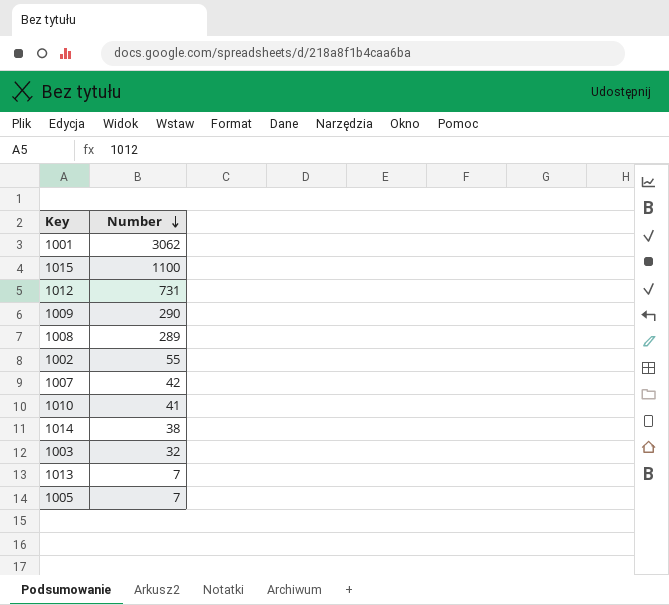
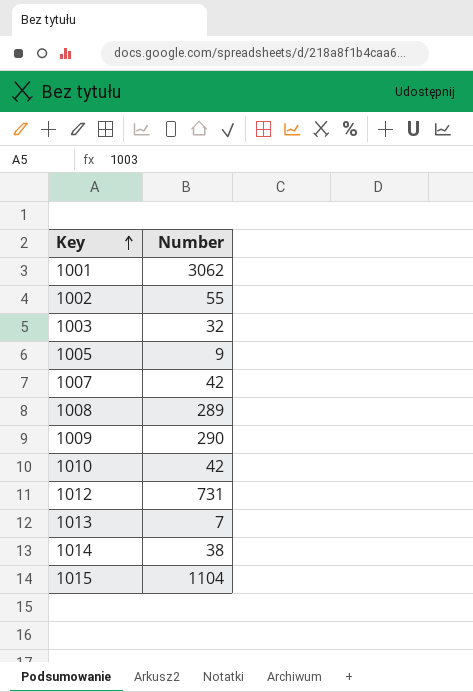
row order: Number descending -> Key ascending
1005 | Number: 7 -> 9
1010 | Number: 41 -> 42
1015 | Number: 1100 -> 1104

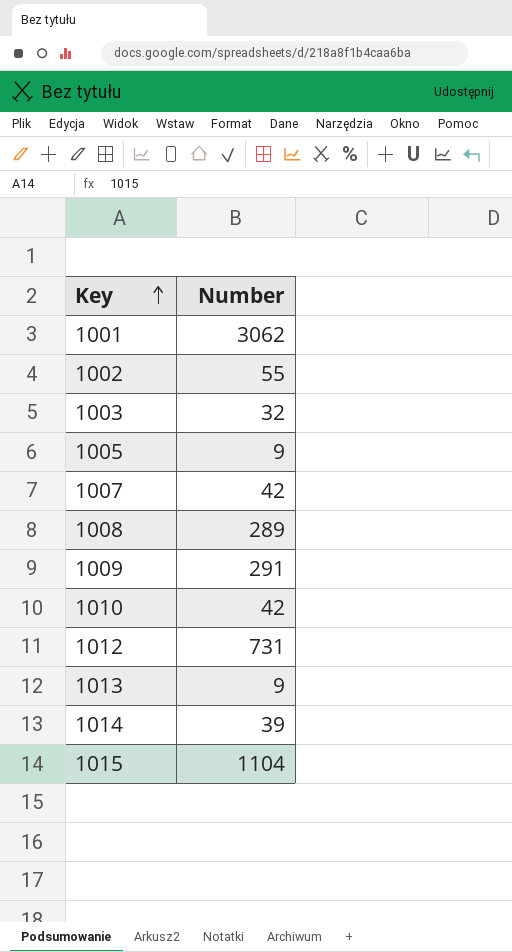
1009 | Number: 290 -> 291
1013 | Number: 7 -> 9
1014 | Number: 38 -> 39

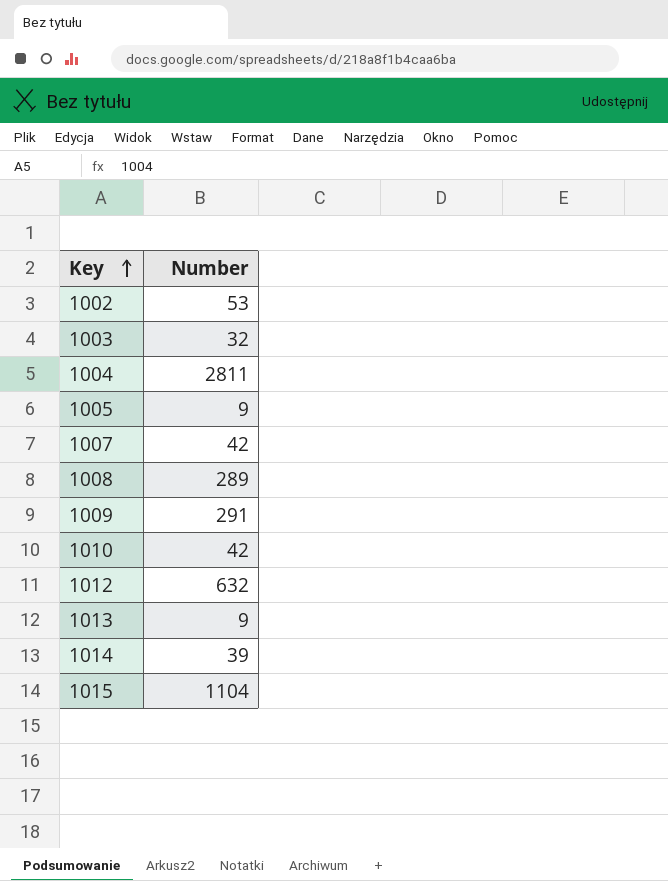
row 1001: 3062 -> none
1002 | Number: 55 -> 53
row 1004: none -> 2811
1012 | Number: 731 -> 632

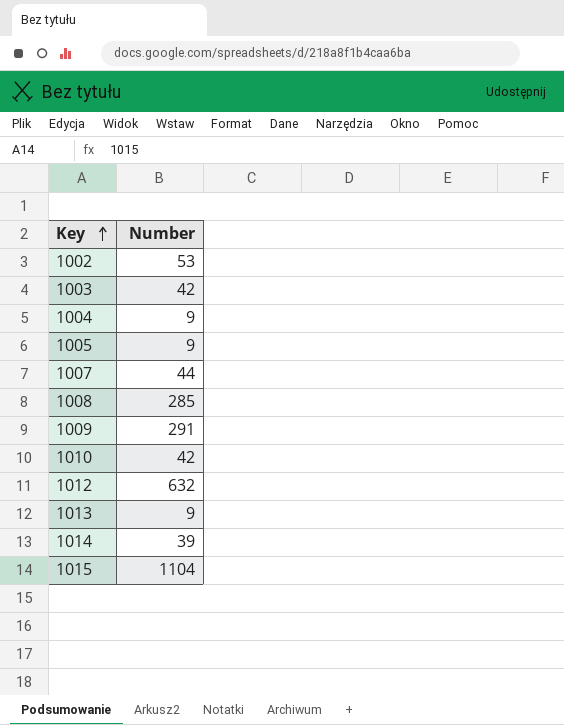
1003 | Number: 32 -> 42
1004 | Number: 2811 -> 9
1007 | Number: 42 -> 44
1008 | Number: 289 -> 285

